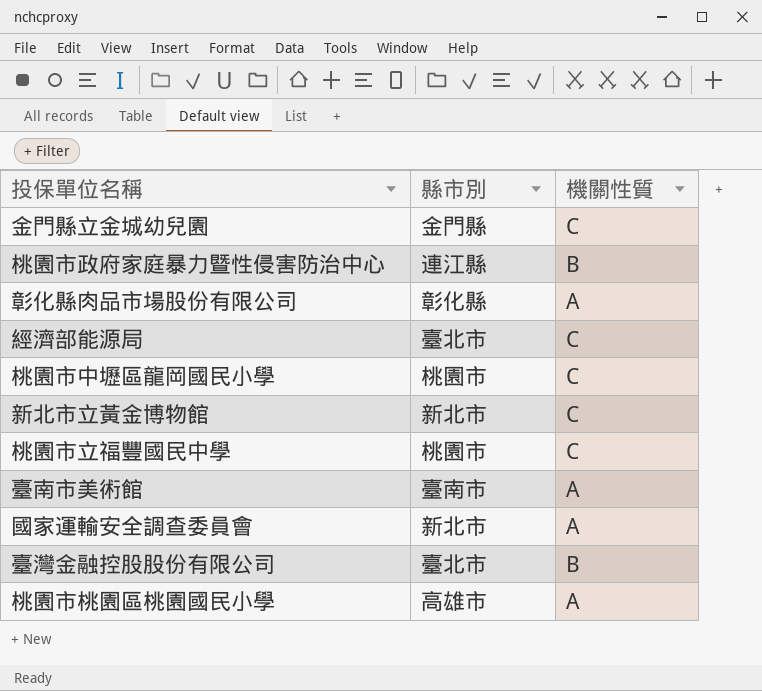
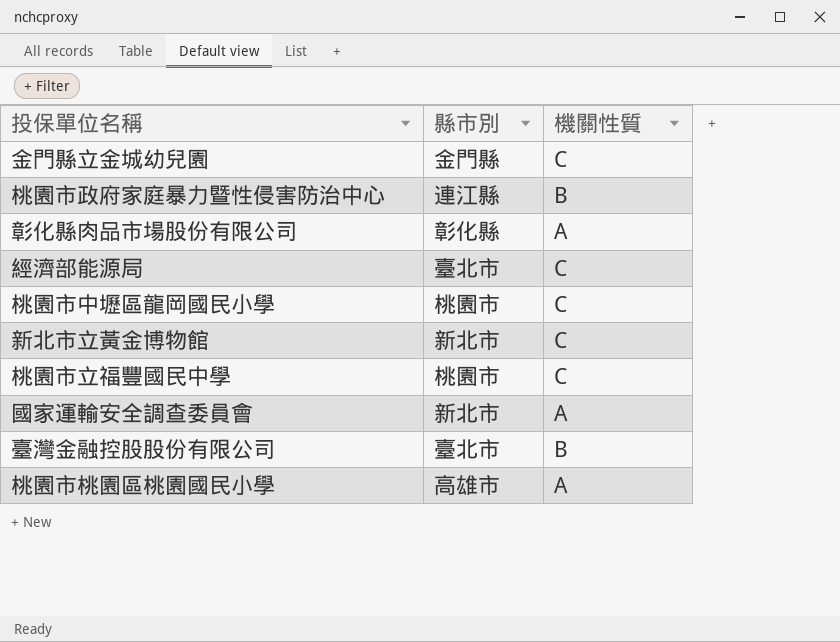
row 臺南市美術館: 臺南市 | A -> none

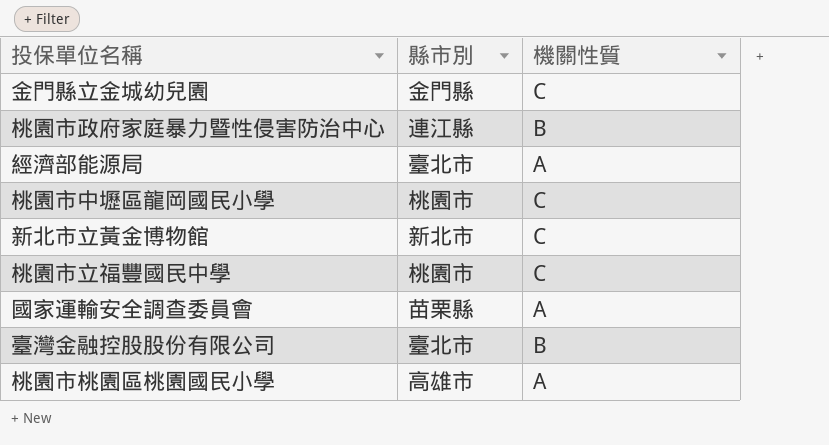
row 彰化縣肉品市場股份有限公司: 彰化縣 | A -> none
經濟部能源局 | 機關性質: C -> A
國家運輸安全調查委員會 | 縣市別: 新北市 -> 苗栗縣

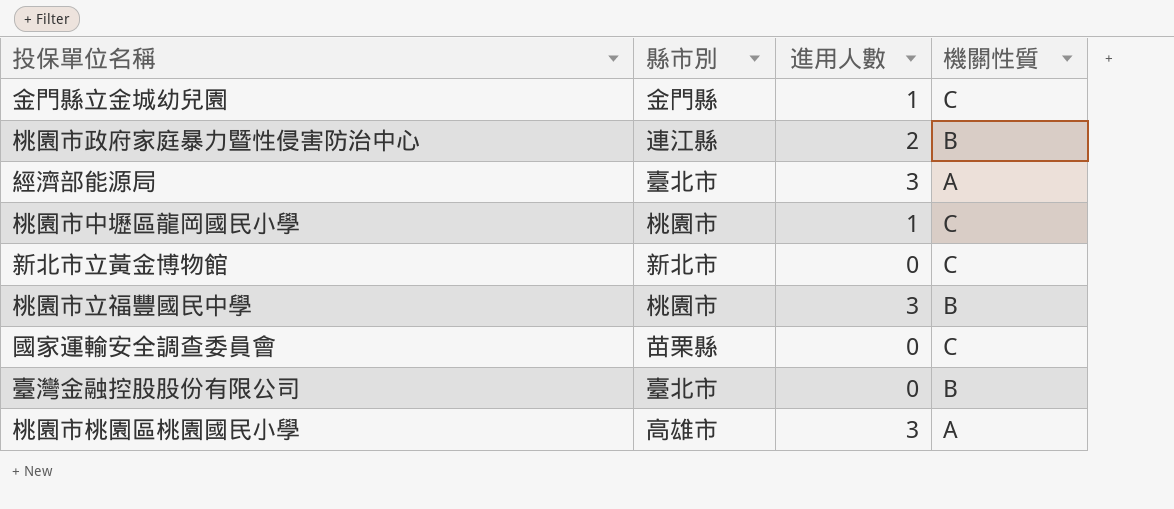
column 進用人數 | position: none -> 3
桃園市立福豐國民中學 | 機關性質: C -> B
國家運輸安全調查委員會 | 機關性質: A -> C

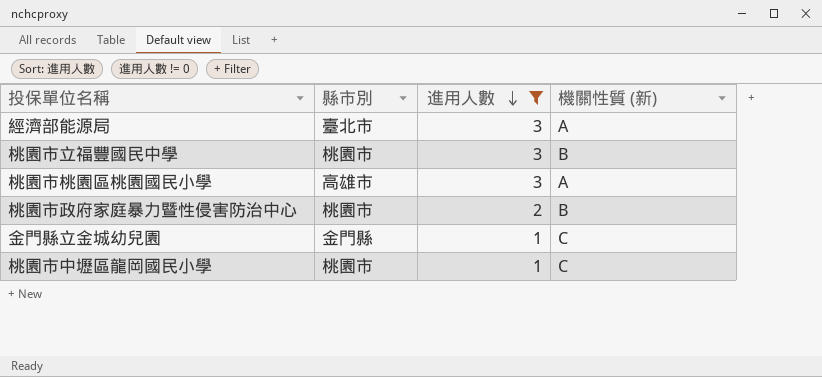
filter: none -> 進用人數 != 0
row order: none -> 進用人數 descending
column name: 機關性質 -> 機關性質 (新)
桃園市政府家庭暴力暨性侵害防治中心 | 縣市別: 連江縣 -> 桃園市

